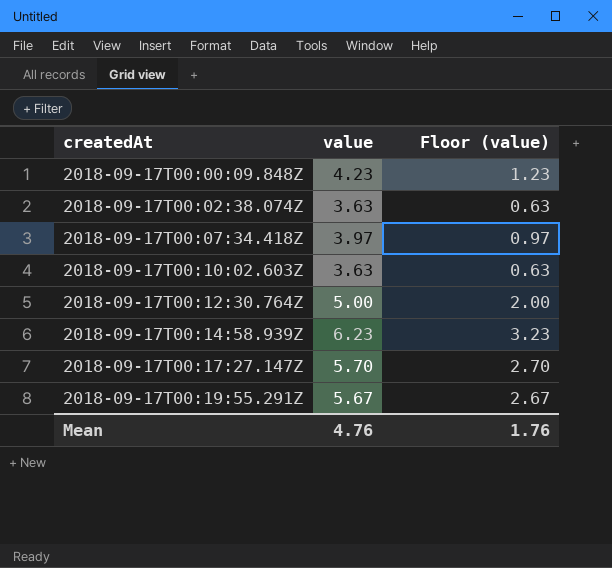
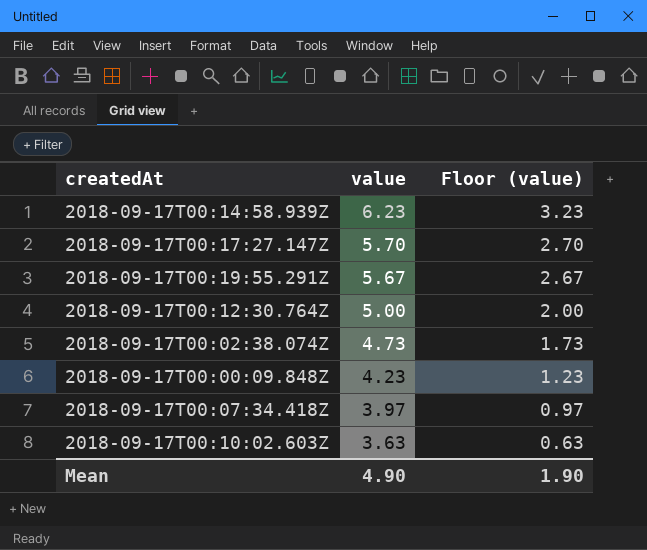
row order: createdAt ascending -> value descending
2018-09-17T00:02:38.074Z | value: 3.63 -> 4.73
2018-09-17T00:02:38.074Z | Floor (value): 0.63 -> 1.73
Mean | value: 4.76 -> 4.90
Mean | Floor (value): 1.76 -> 1.90

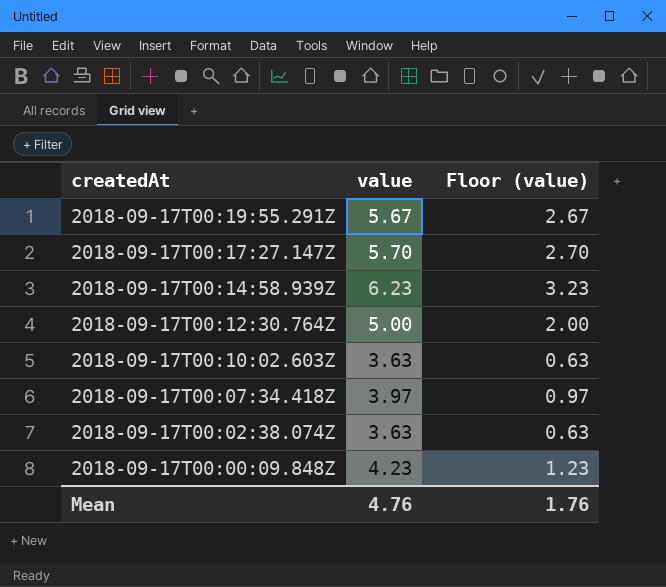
row order: value descending -> createdAt descending
2018-09-17T00:02:38.074Z | value: 4.73 -> 3.63
2018-09-17T00:02:38.074Z | Floor (value): 1.73 -> 0.63
Mean | value: 4.90 -> 4.76
Mean | Floor (value): 1.90 -> 1.76

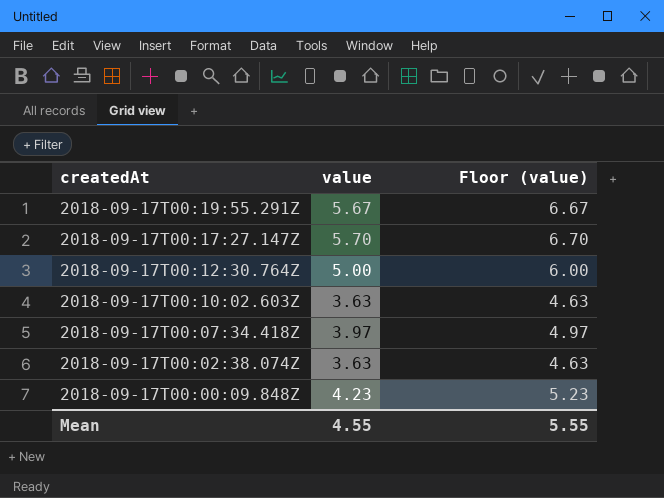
column Floor (value) | formula: [value] - 3 -> [value] + 1
row 2018-09-17T00:14:58.939Z: 6.23 | 3.23 -> none
Mean | value: 4.76 -> 4.55
Mean | Floor (value): 1.76 -> 5.55

